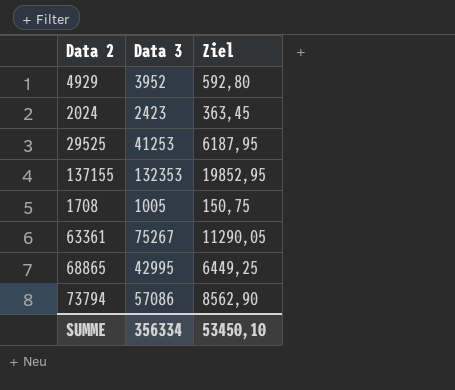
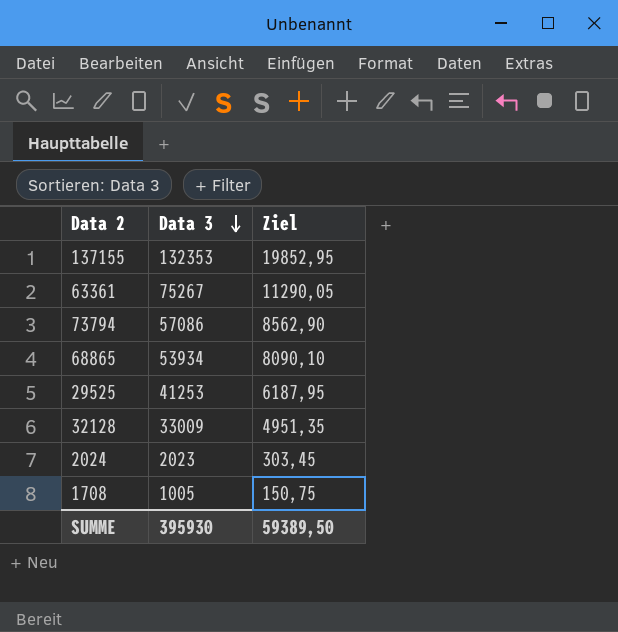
row order: none -> Data 3 descending
row 4929: 3952 | 592,80 -> none
68865 | Data 3: 42995 -> 53934
68865 | Ziel: 6449,25 -> 8090,10
row 32128: none -> 33009 | 4951,35
2024 | Data 3: 2423 -> 2023
2024 | Ziel: 363,45 -> 303,45
SUMME | Data 3: 356334 -> 395930
SUMME | Ziel: 53450,10 -> 59389,50

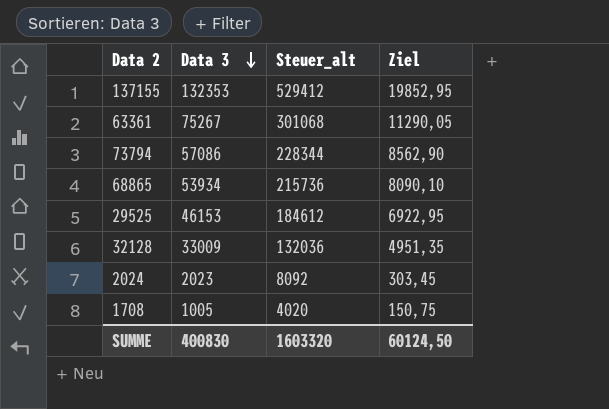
column Steuer_alt | formula: none -> [Data 3] * 4
29525 | Data 3: 41253 -> 46153
29525 | Ziel: 6187,95 -> 6922,95
SUMME | Data 3: 395930 -> 400830
SUMME | Ziel: 59389,50 -> 60124,50

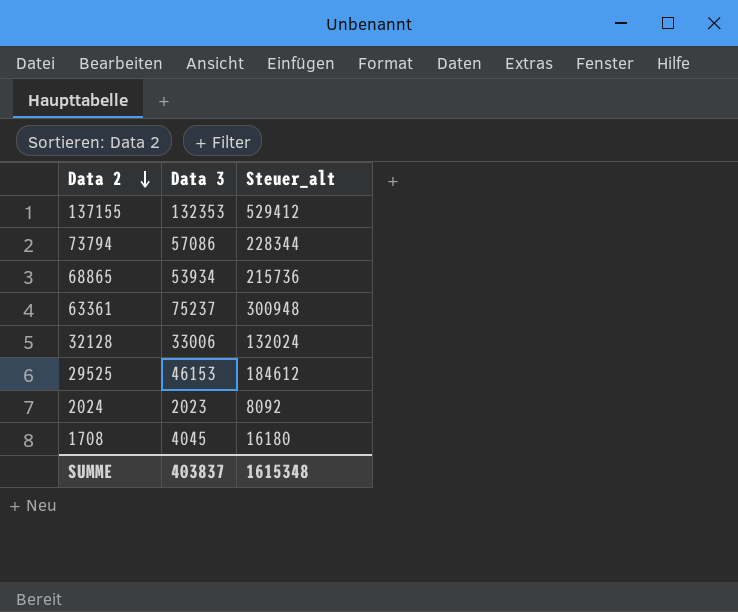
row order: Data 3 descending -> Data 2 descending
column Ziel | formula: [Data 3] * 0,15 -> none
63361 | Data 3: 75267 -> 75237
63361 | Steuer_alt: 301068 -> 300948
32128 | Data 3: 33009 -> 33006
32128 | Steuer_alt: 132036 -> 132024
1708 | Data 3: 1005 -> 4045
1708 | Steuer_alt: 4020 -> 16180
SUMME | Data 3: 400830 -> 403837
SUMME | Steuer_alt: 1603320 -> 1615348

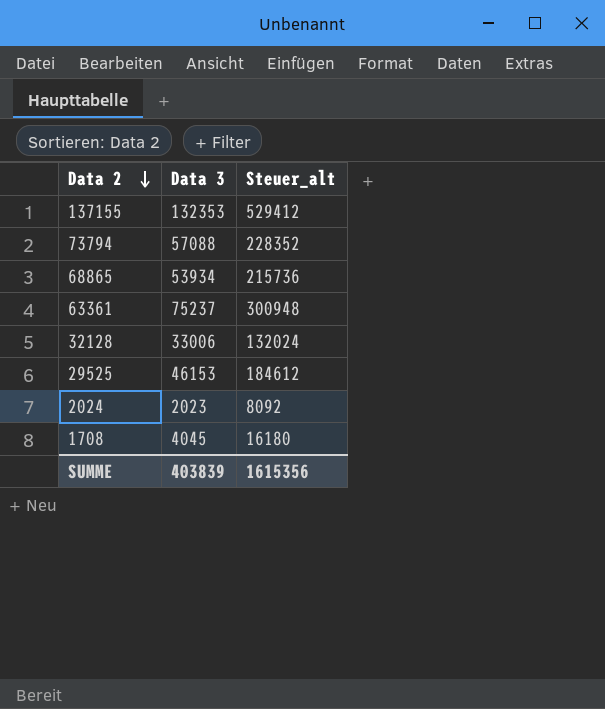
73794 | Data 3: 57086 -> 57088
73794 | Steuer_alt: 228344 -> 228352
SUMME | Data 3: 403837 -> 403839
SUMME | Steuer_alt: 1615348 -> 1615356

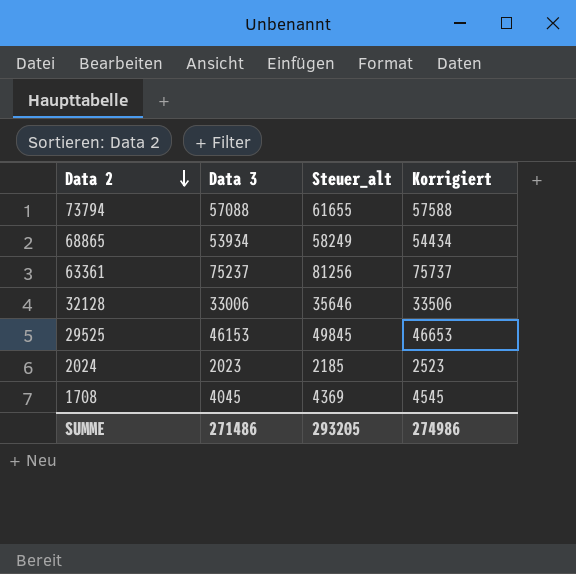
column Steuer_alt | formula: [Data 3] * 4 -> [Data 3] * 1,08
column Korrigiert | formula: none -> [Data 3] + 500
row 137155: 132353 | 529412 -> none
SUMME | Data 3: 403839 -> 271486
SUMME | Steuer_alt: 1615356 -> 293205

